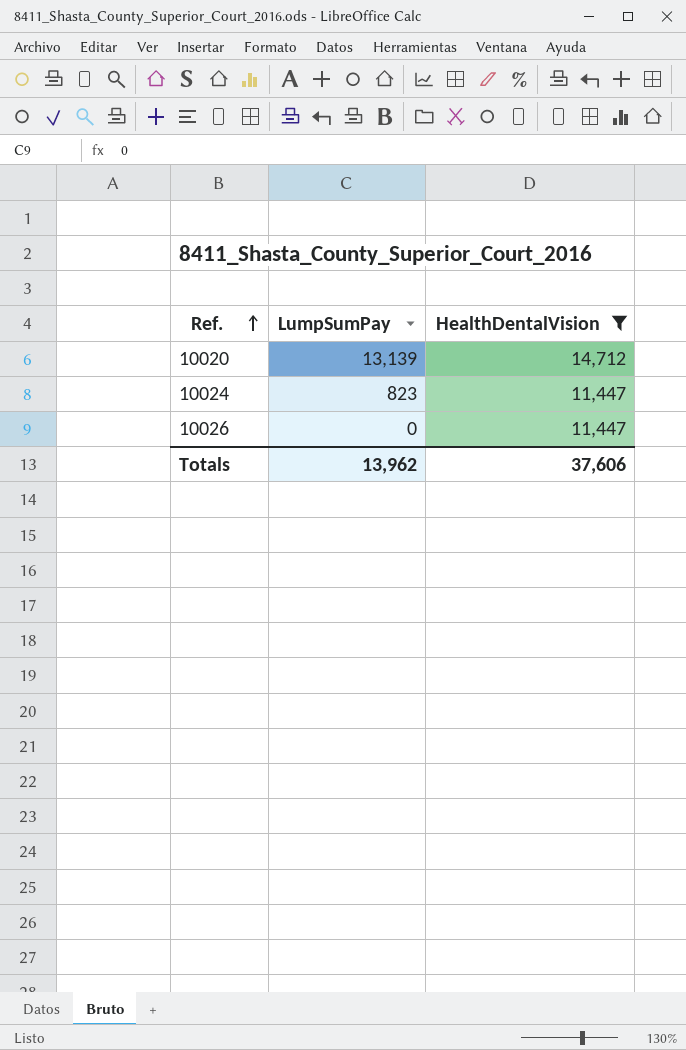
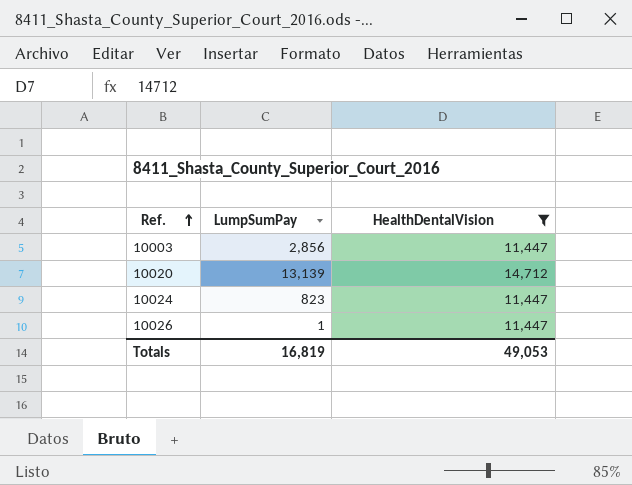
row 10003: none -> 2,856 | 11,447
10026 | LumpSumPay: 0 -> 1
Totals | LumpSumPay: 13,962 -> 16,819
Totals | HealthDentalVision: 37,606 -> 49,053

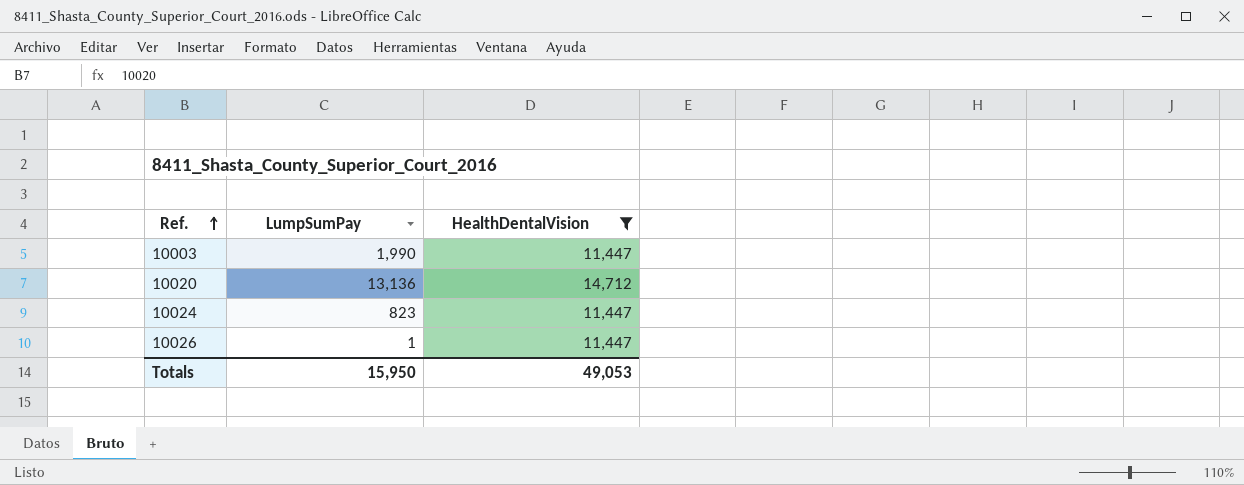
10003 | LumpSumPay: 2,856 -> 1,990
10020 | LumpSumPay: 13,139 -> 13,136
Totals | LumpSumPay: 16,819 -> 15,950

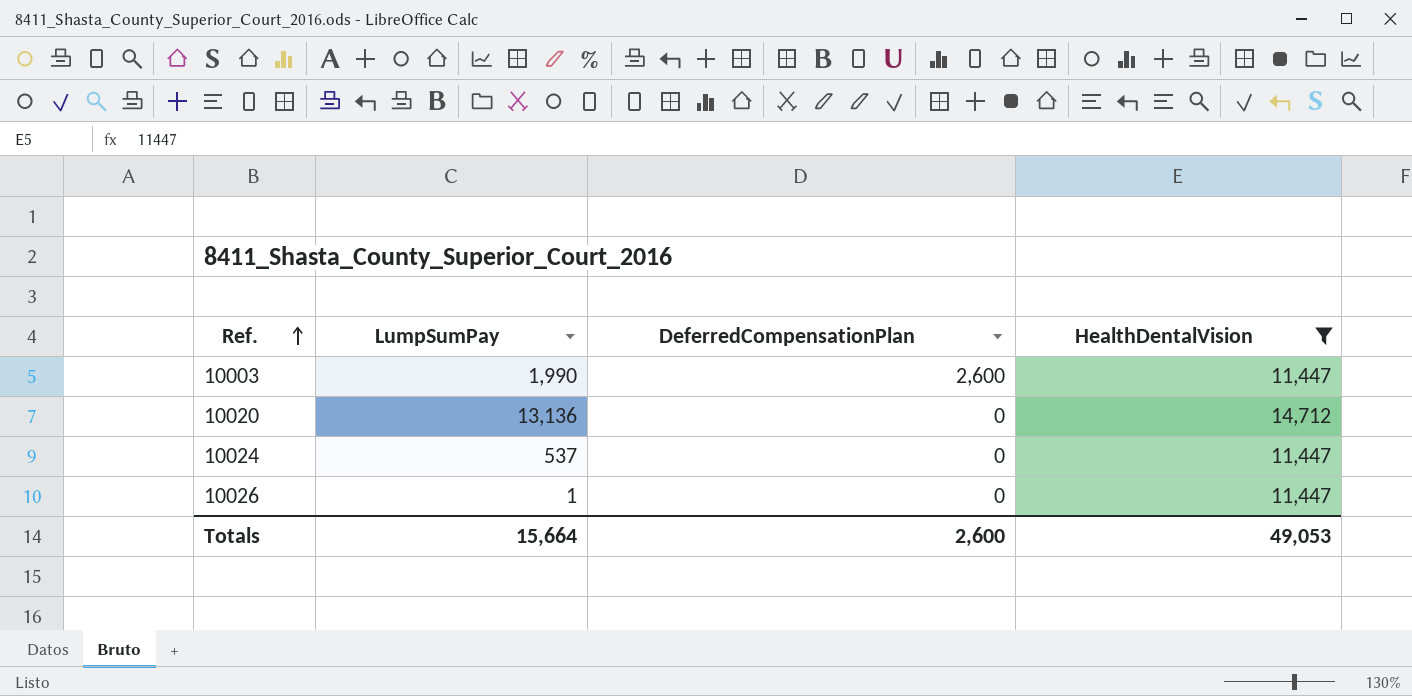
column DeferredCompensationPlan | position: none -> 3
10024 | LumpSumPay: 823 -> 537
Totals | LumpSumPay: 15,950 -> 15,664

